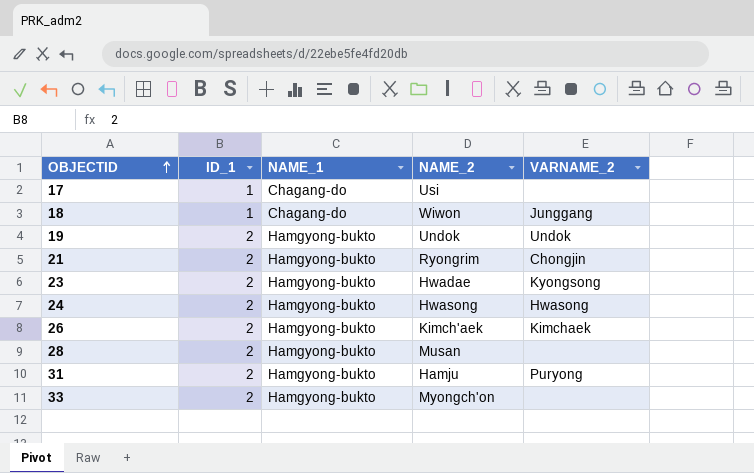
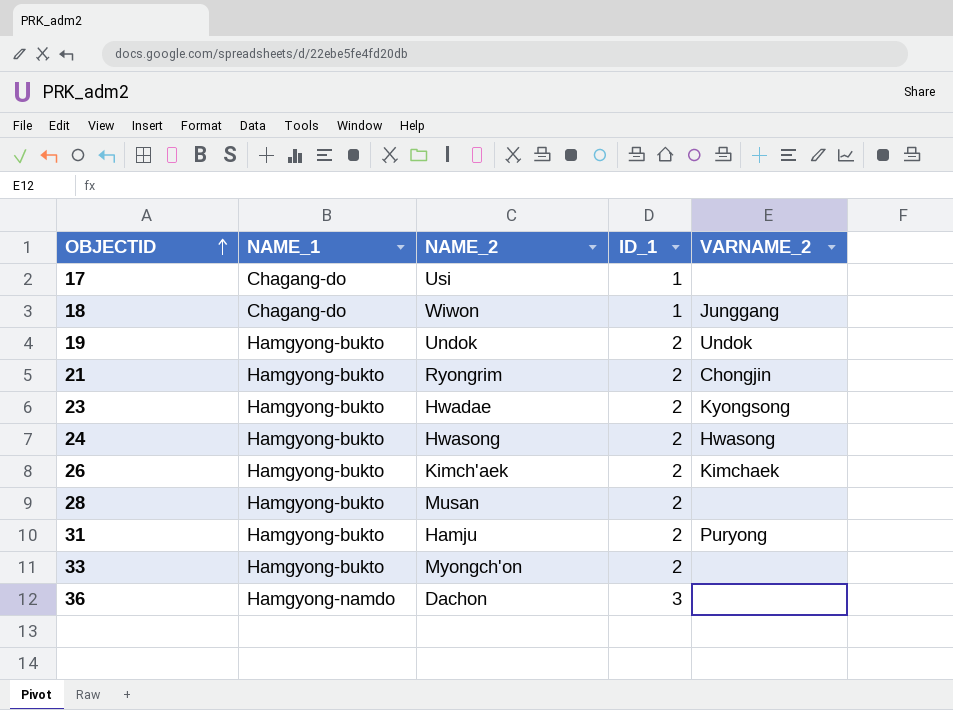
column ID_1 | position: 2 -> 4
row 36: none -> Hamgyong-namdo | Dachon | 3 | none

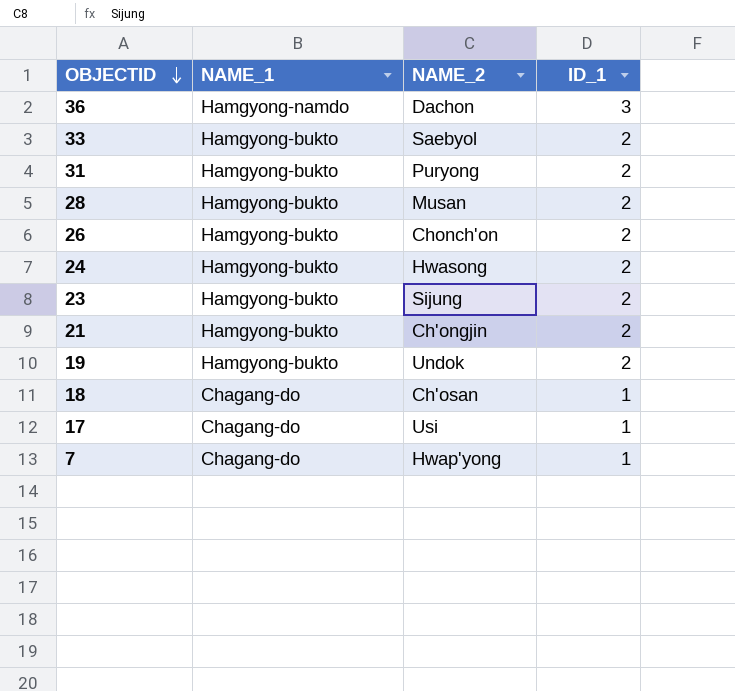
row order: OBJECTID ascending -> OBJECTID descending
column VARNAME_2 | position: 5 -> none
33 | NAME_2: Myongch'on -> Saebyol
31 | NAME_2: Hamju -> Puryong
26 | NAME_2: Kimch'aek -> Chonch'on
23 | NAME_2: Hwadae -> Sijung
21 | NAME_2: Ryongrim -> Ch'ongjin
18 | NAME_2: Wiwon -> Ch'osan
row 7: none -> Chagang-do | Hwap'yong | 1

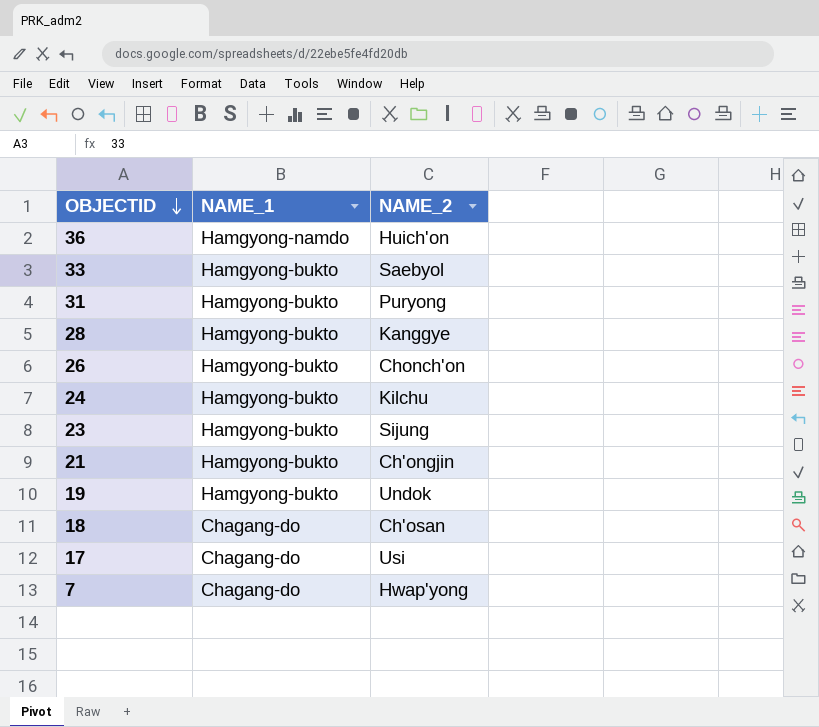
column ID_1 | position: 4 -> none
36 | NAME_2: Dachon -> Huich'on
28 | NAME_2: Musan -> Kanggye
24 | NAME_2: Hwasong -> Kilchu

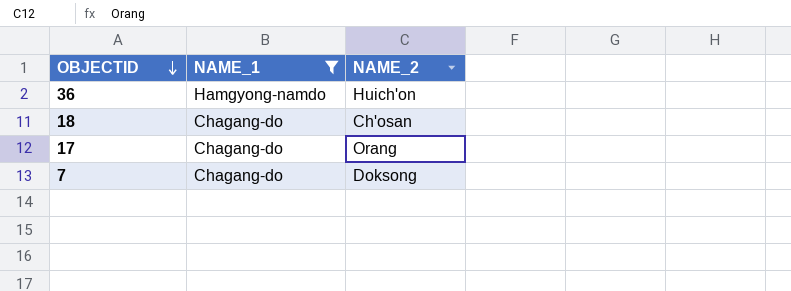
filter: none -> NAME_1 != Hamgyong-bukto
17 | NAME_2: Usi -> Orang
7 | NAME_2: Hwap'yong -> Doksong

